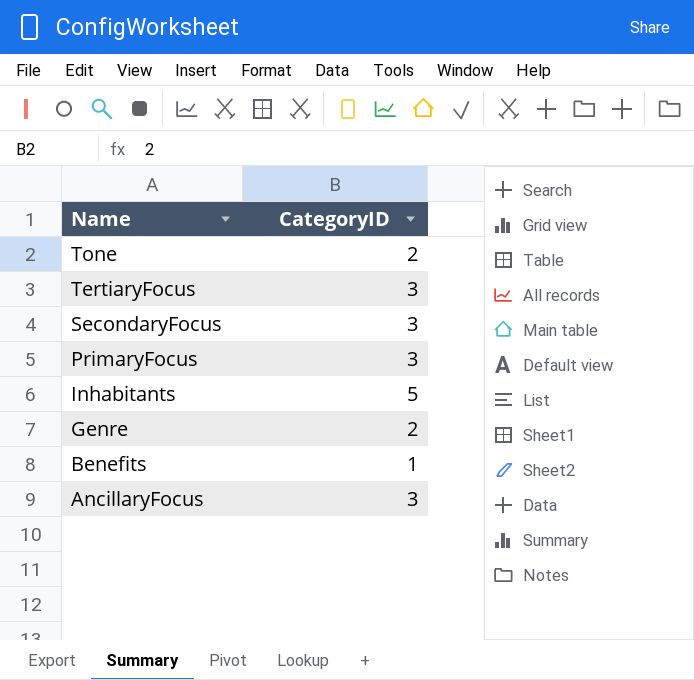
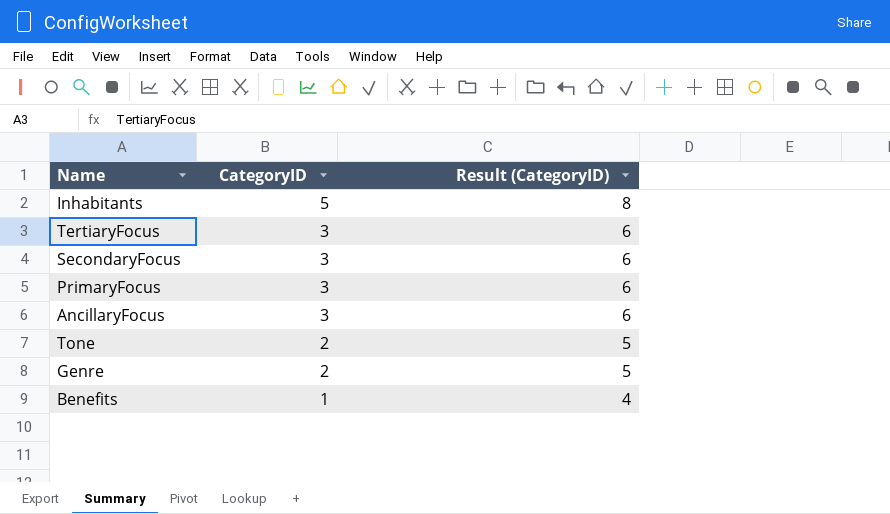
row order: Name descending -> CategoryID descending
column Result (CategoryID) | formula: none -> [CategoryID] + 3

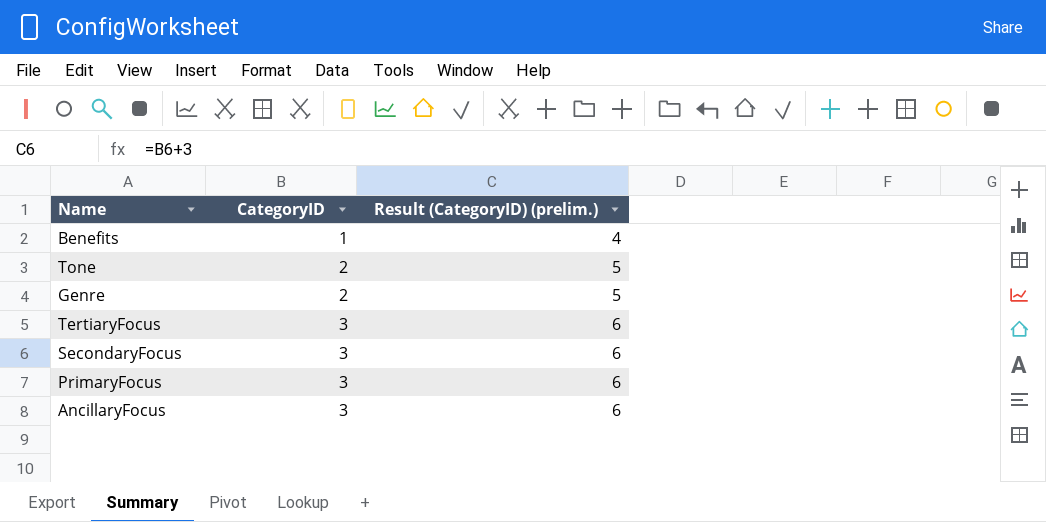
row order: CategoryID descending -> CategoryID ascending
column name: Result (CategoryID) -> Result (CategoryID) (prelim.)
row Inhabitants: 5 | 8 -> none

